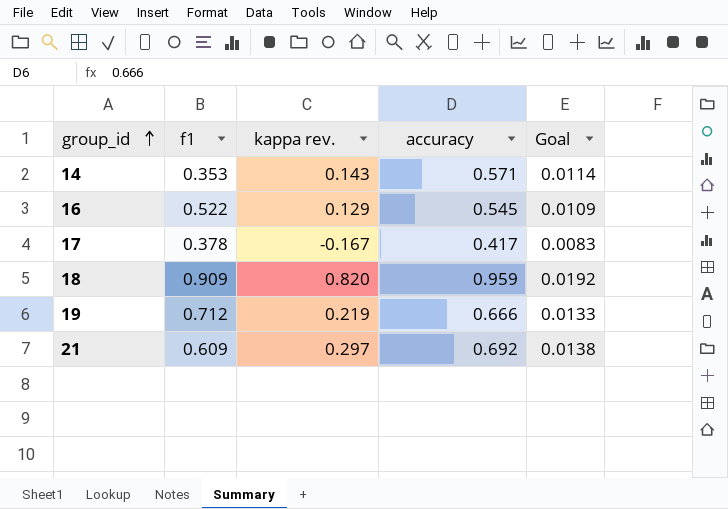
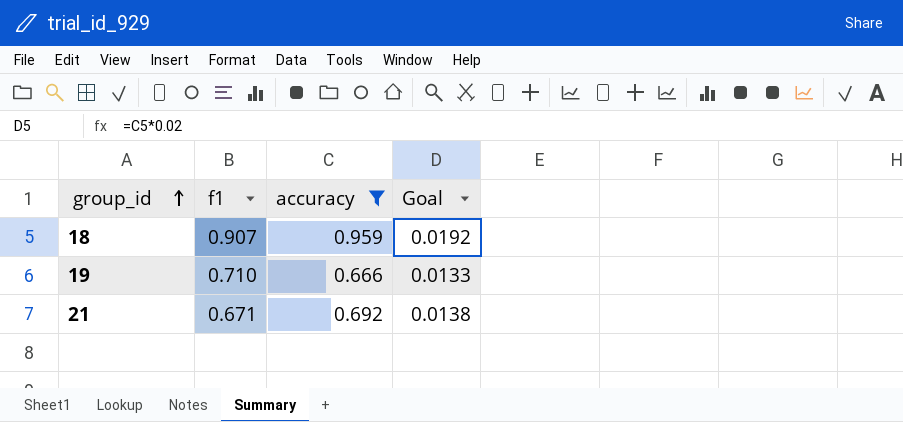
filter: none -> accuracy >= 0.666
column kappa rev. | position: 3 -> none
18 | f1: 0.909 -> 0.907
19 | f1: 0.712 -> 0.710
21 | f1: 0.609 -> 0.671

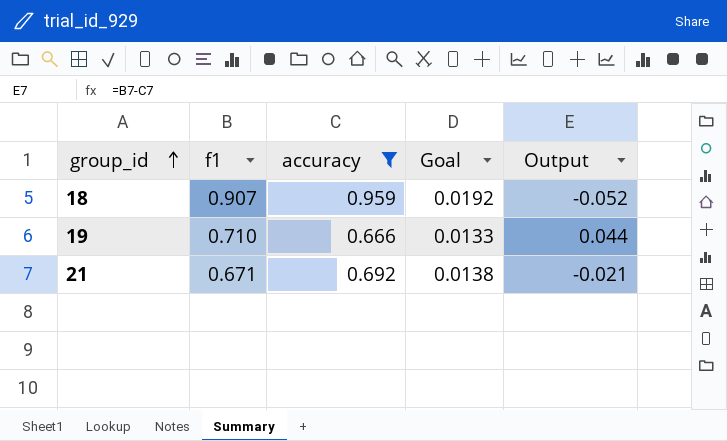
column Output | formula: none -> [f1] - [accuracy]

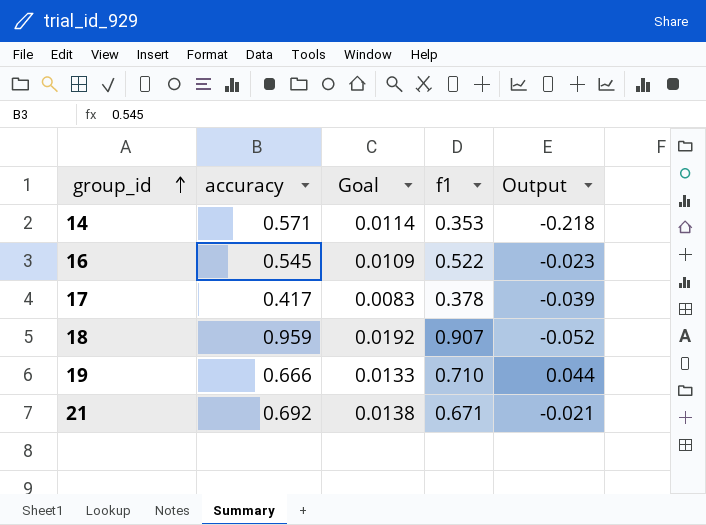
filter: accuracy >= 0.666 -> none
column f1 | position: 2 -> 4

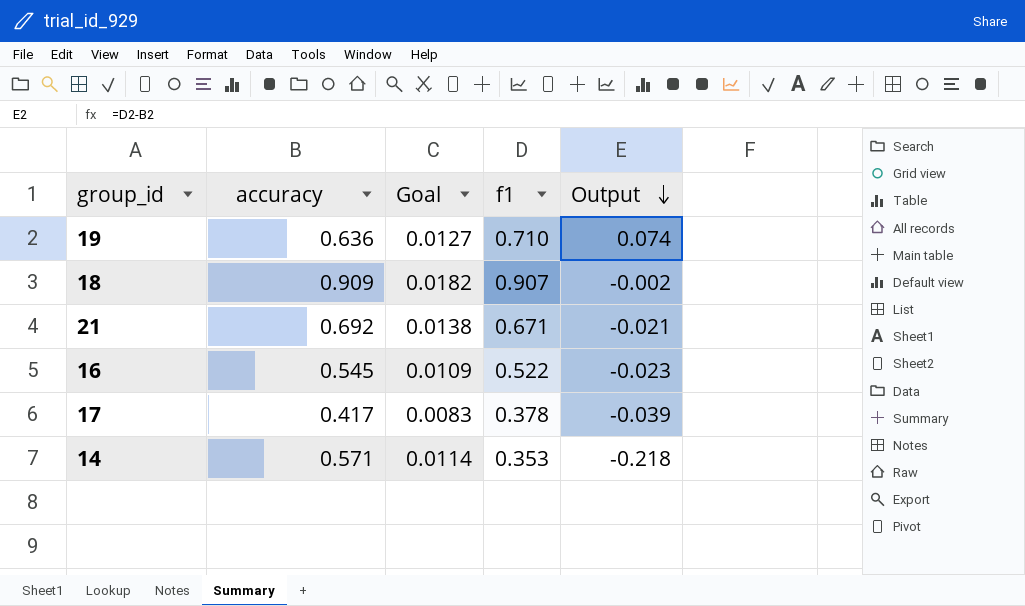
row order: group_id ascending -> Output descending
19 | accuracy: 0.666 -> 0.636
19 | Goal: 0.0133 -> 0.0127
19 | Output: 0.044 -> 0.074
18 | accuracy: 0.959 -> 0.909
18 | Goal: 0.0192 -> 0.0182
18 | Output: -0.052 -> -0.002

